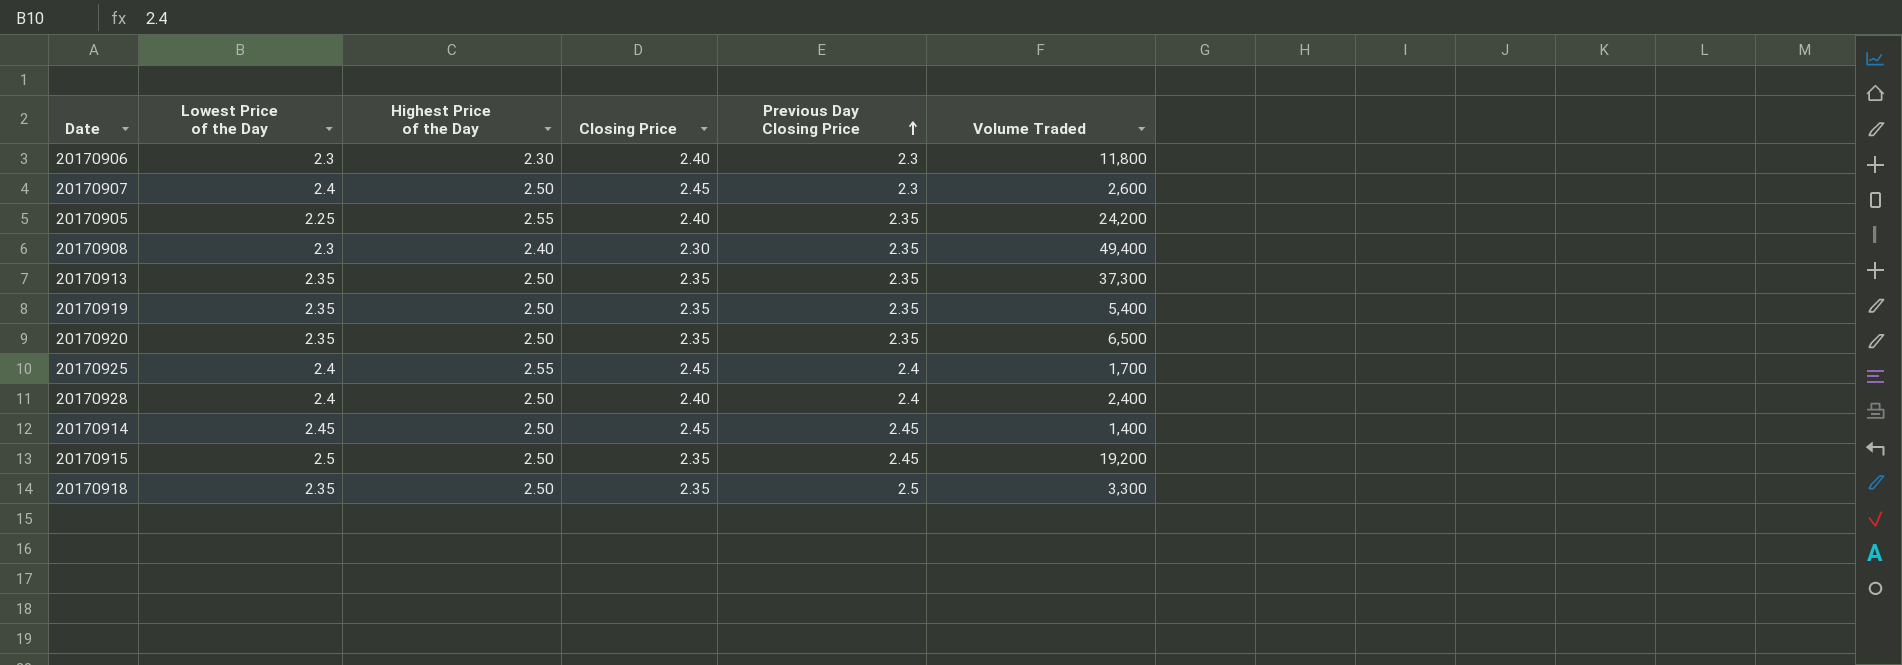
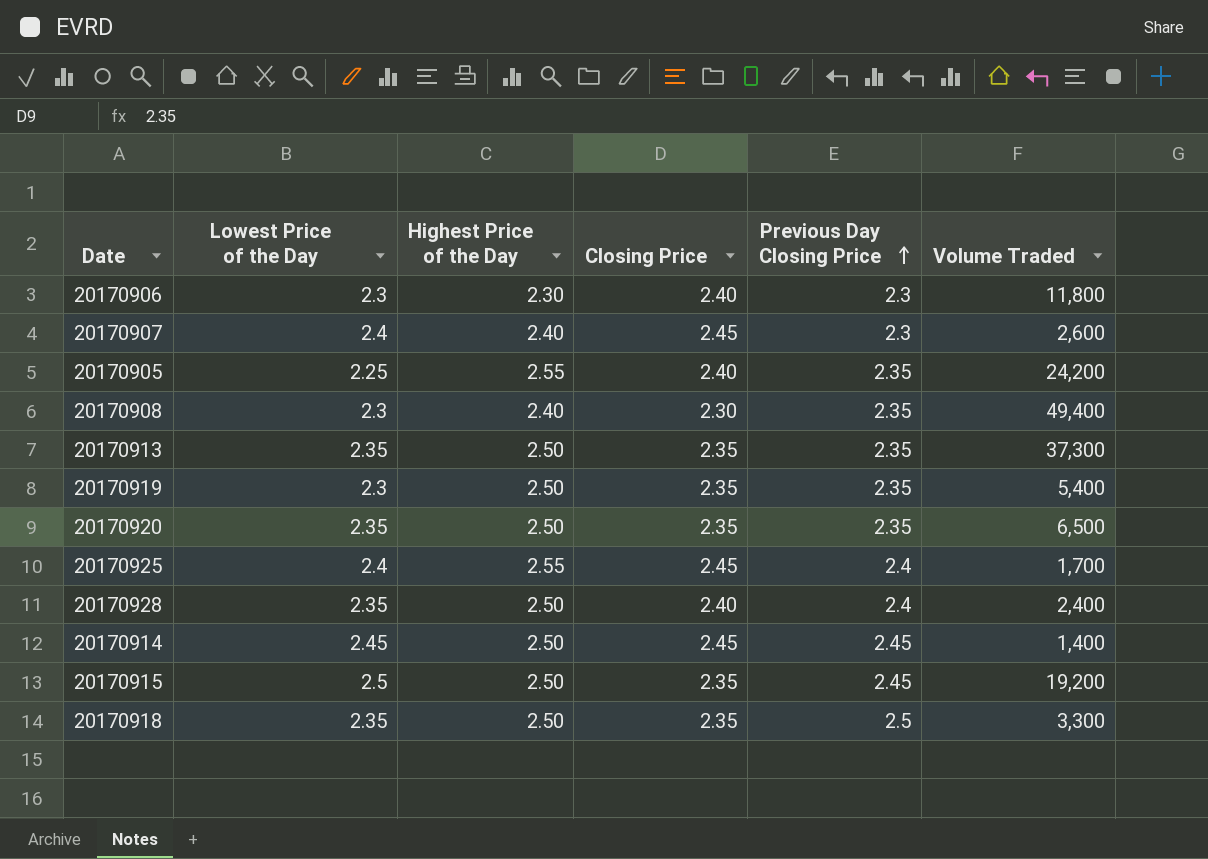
20170907 | Highest Price of the Day: 2.50 -> 2.40
20170919 | Lowest Price of the Day: 2.35 -> 2.3
20170928 | Lowest Price of the Day: 2.4 -> 2.35

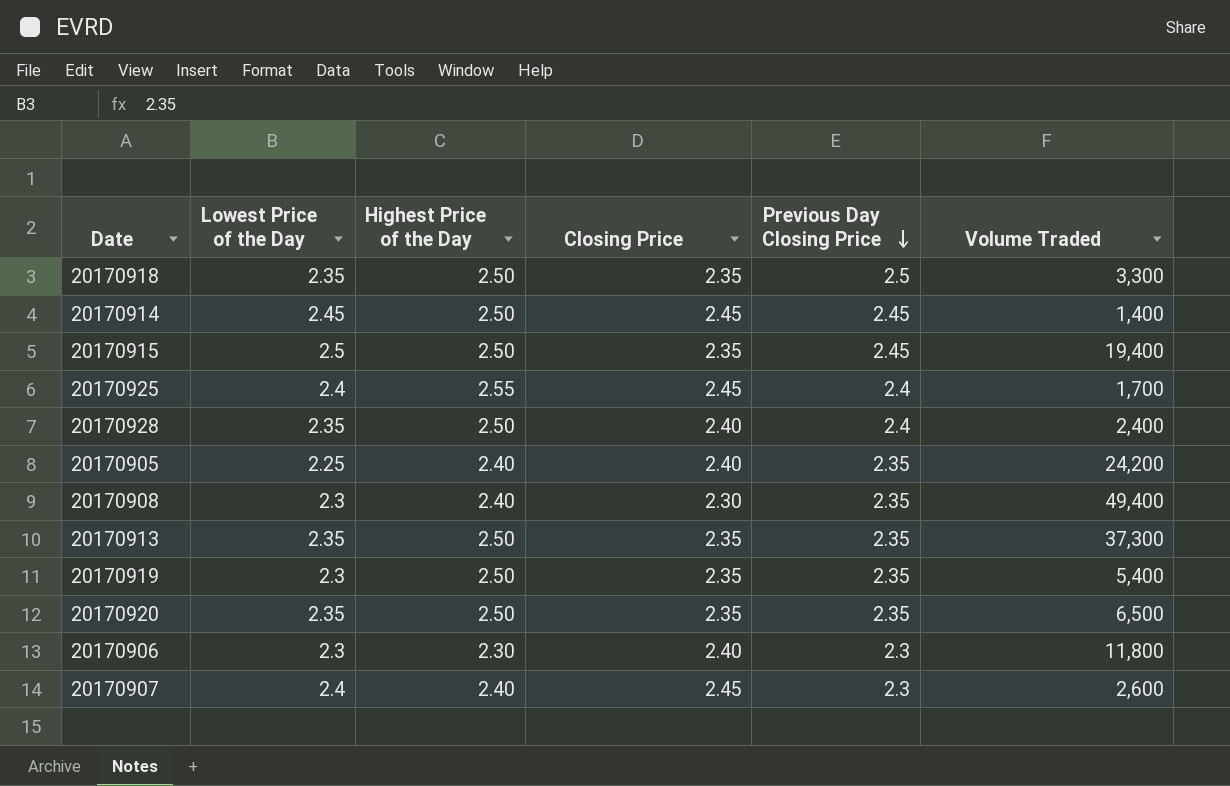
row order: Previous Day Closing Price ascending -> Previous Day Closing Price descending
20170915 | Volume Traded: 19,200 -> 19,400
20170905 | Highest Price of the Day: 2.55 -> 2.40

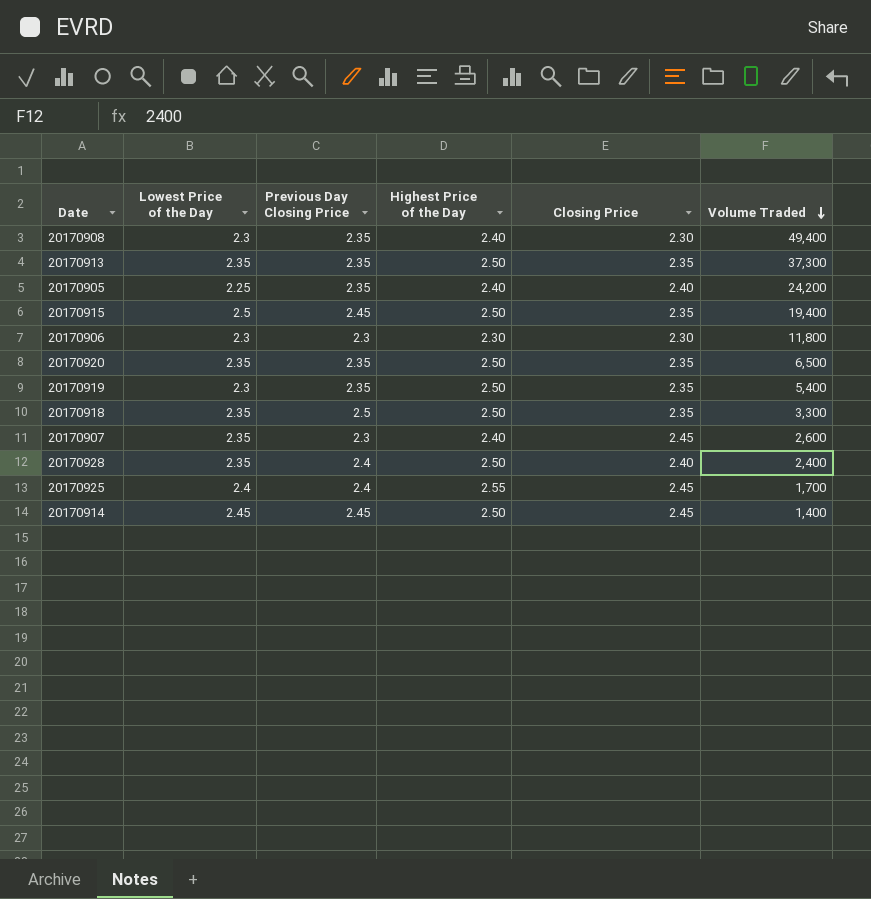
row order: Previous Day Closing Price descending -> Volume Traded descending
column Previous Day Closing Price | position: 5 -> 3
20170906 | Closing Price: 2.40 -> 2.30
20170907 | Lowest Price of the Day: 2.4 -> 2.35

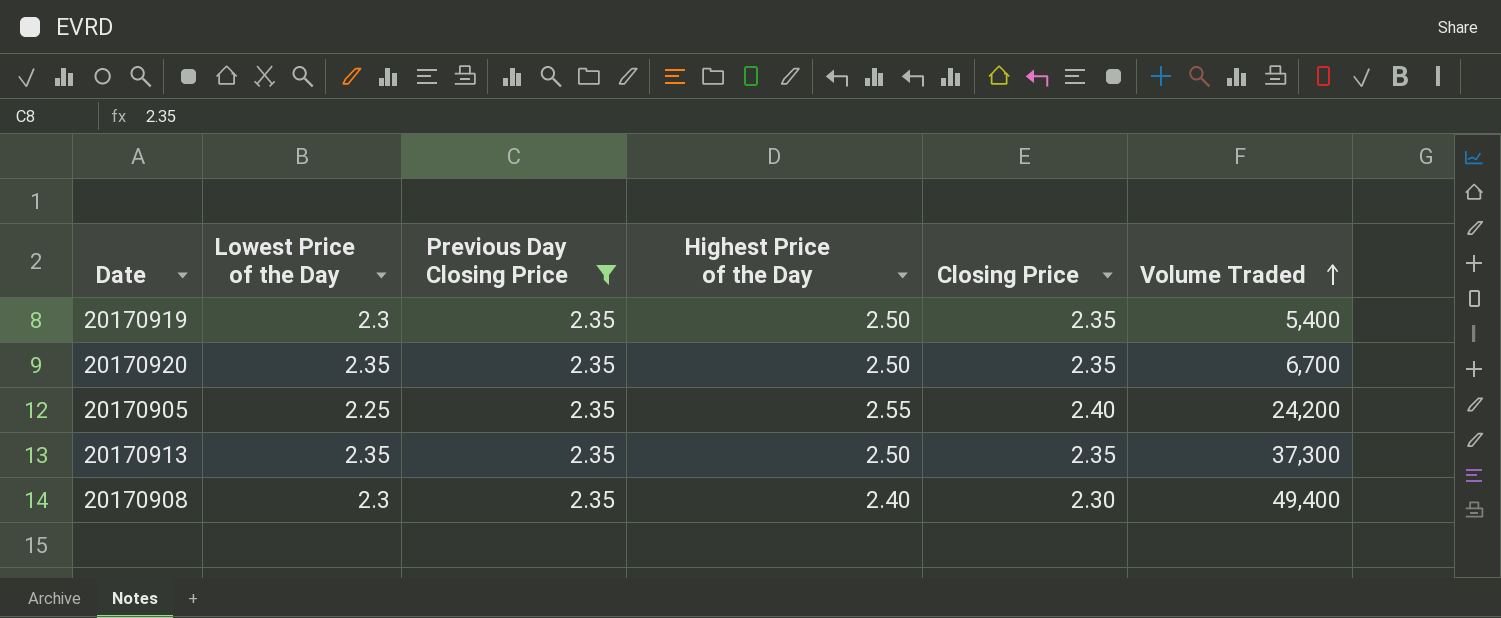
filter: none -> Previous Day Closing Price = 2.35
row order: Volume Traded descending -> Volume Traded ascending
20170920 | Volume Traded: 6,500 -> 6,700
20170905 | Highest Price of the Day: 2.40 -> 2.55

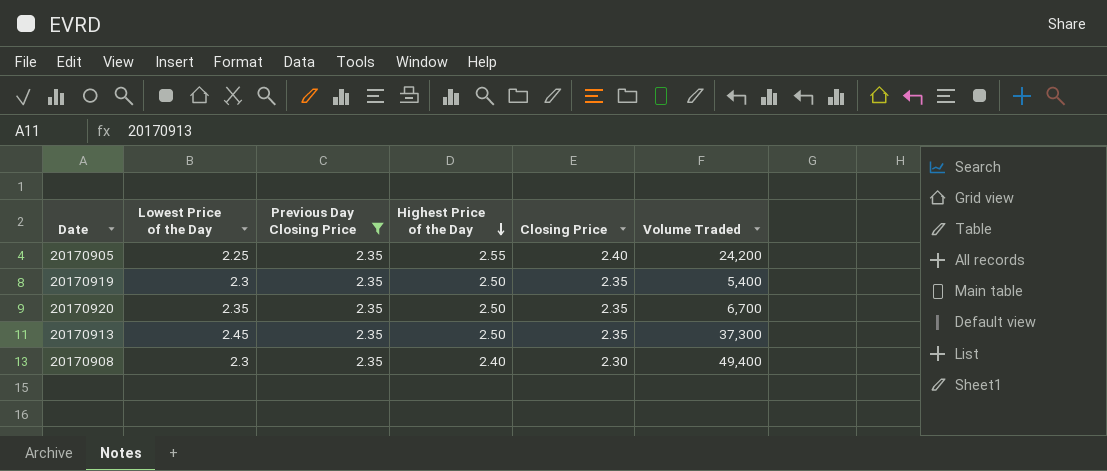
row order: Volume Traded ascending -> Highest Price of the Day descending
20170913 | Lowest Price of the Day: 2.35 -> 2.45

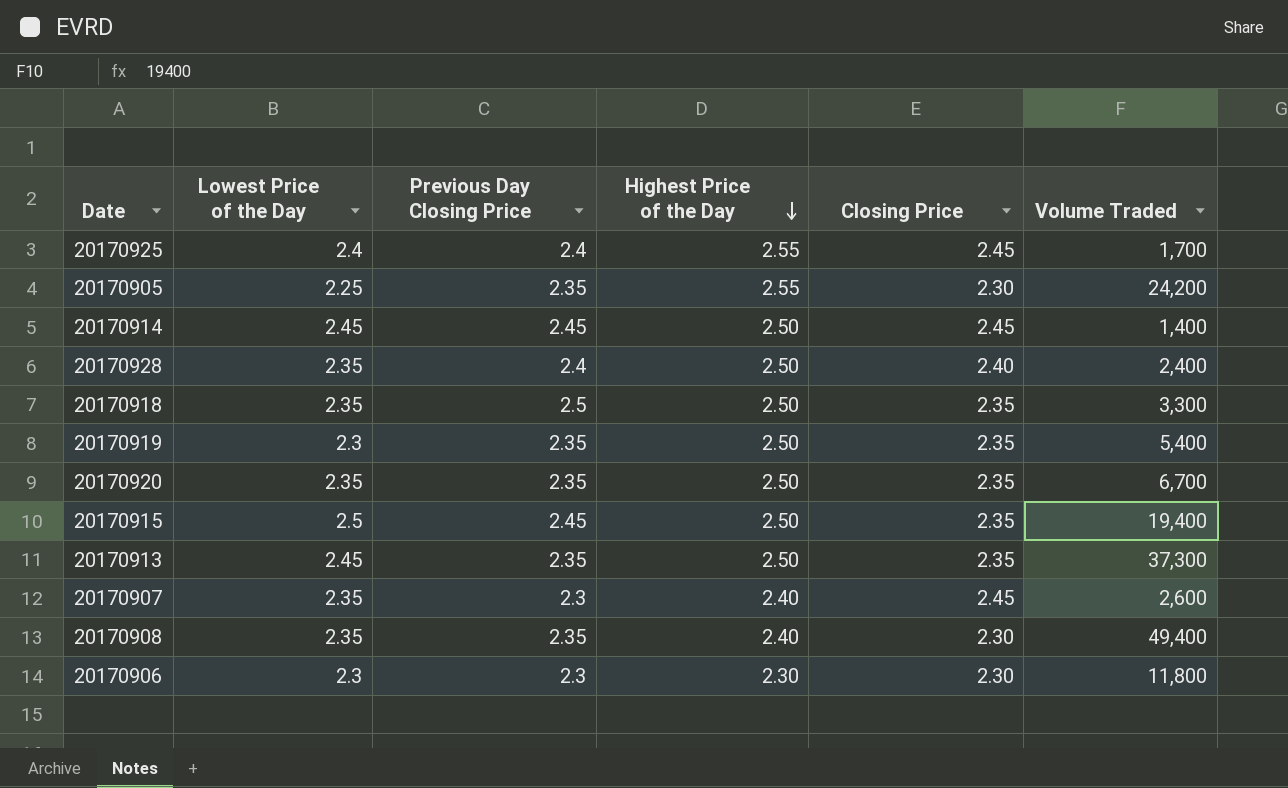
filter: Previous Day Closing Price = 2.35 -> none
20170905 | Closing Price: 2.40 -> 2.30
20170908 | Lowest Price of the Day: 2.3 -> 2.35

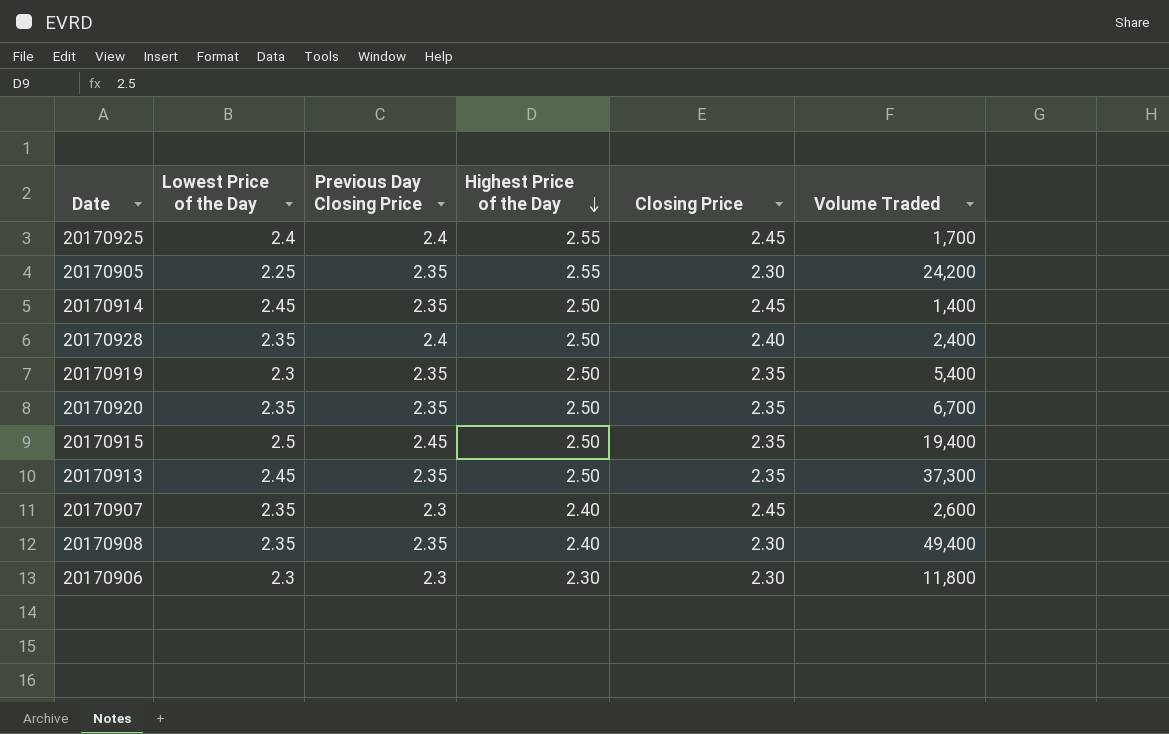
row 20170918: 2.35 | 2.5 | 2.50 | 2.35 | 3,300 -> none
20170914 | Previous Day Closing Price: 2.45 -> 2.35

